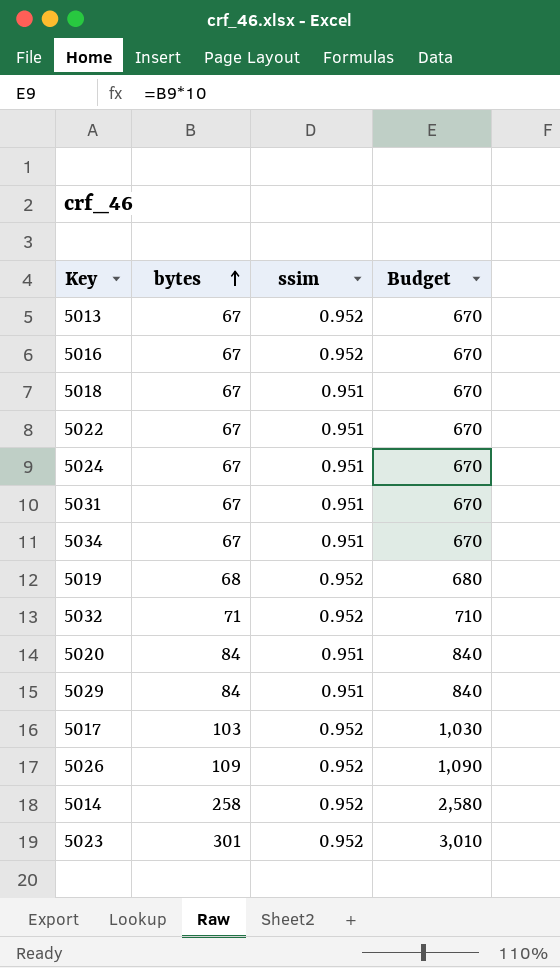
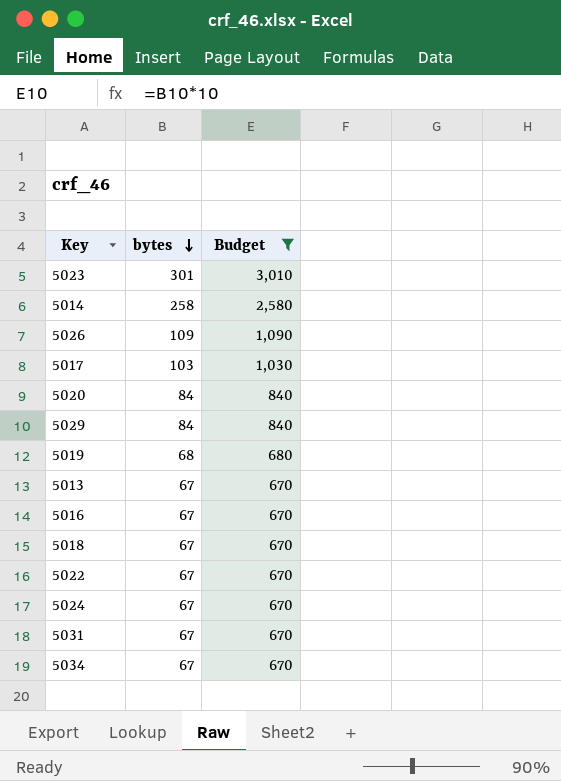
filter: none -> Budget != 710
row order: bytes ascending -> bytes descending
column ssim | position: 3 -> none

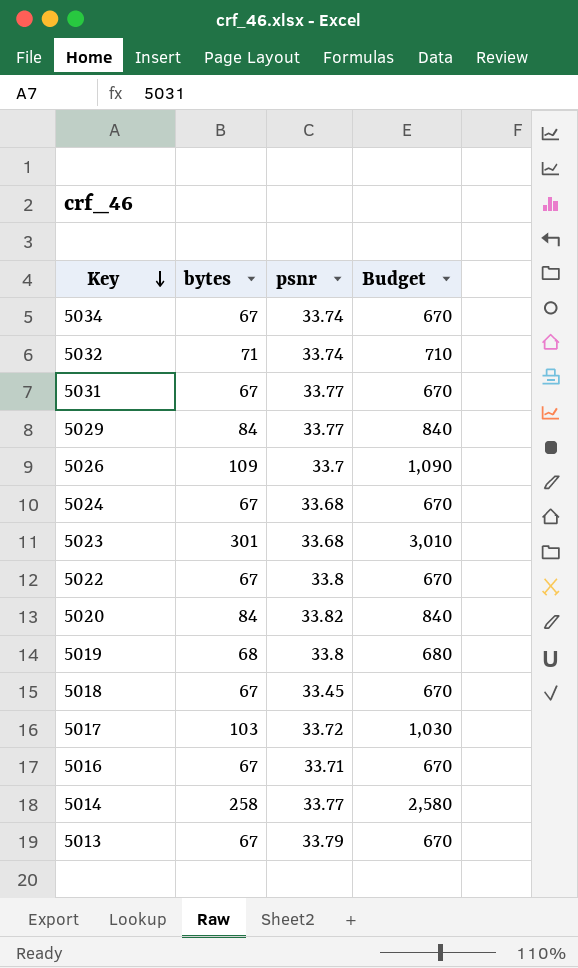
filter: Budget != 710 -> none
row order: bytes descending -> Key descending
column psnr | position: none -> 3

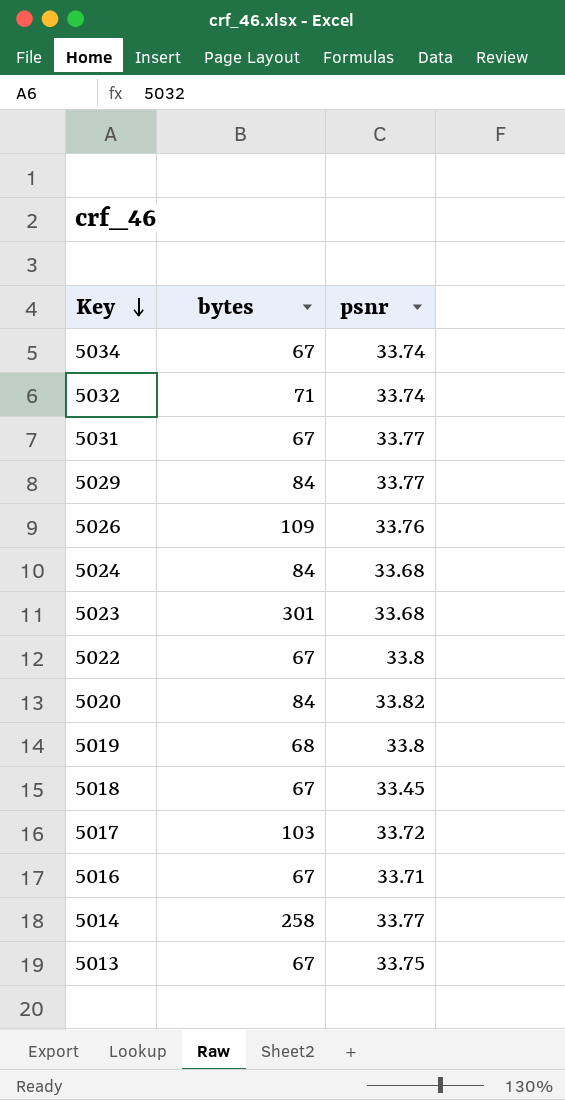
column Budget | formula: [bytes] * 10 -> none
5026 | psnr: 33.7 -> 33.76
5024 | bytes: 67 -> 84
5013 | psnr: 33.79 -> 33.75

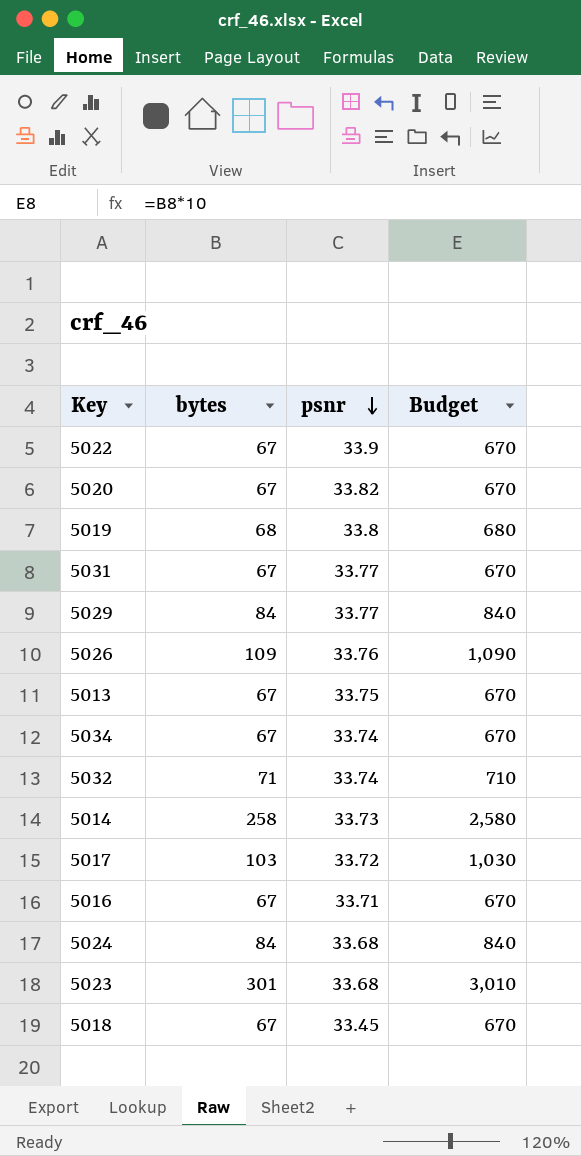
row order: Key descending -> psnr descending
column Budget | formula: none -> [bytes] * 10
5022 | psnr: 33.8 -> 33.9
5020 | bytes: 84 -> 67
5014 | psnr: 33.77 -> 33.73

